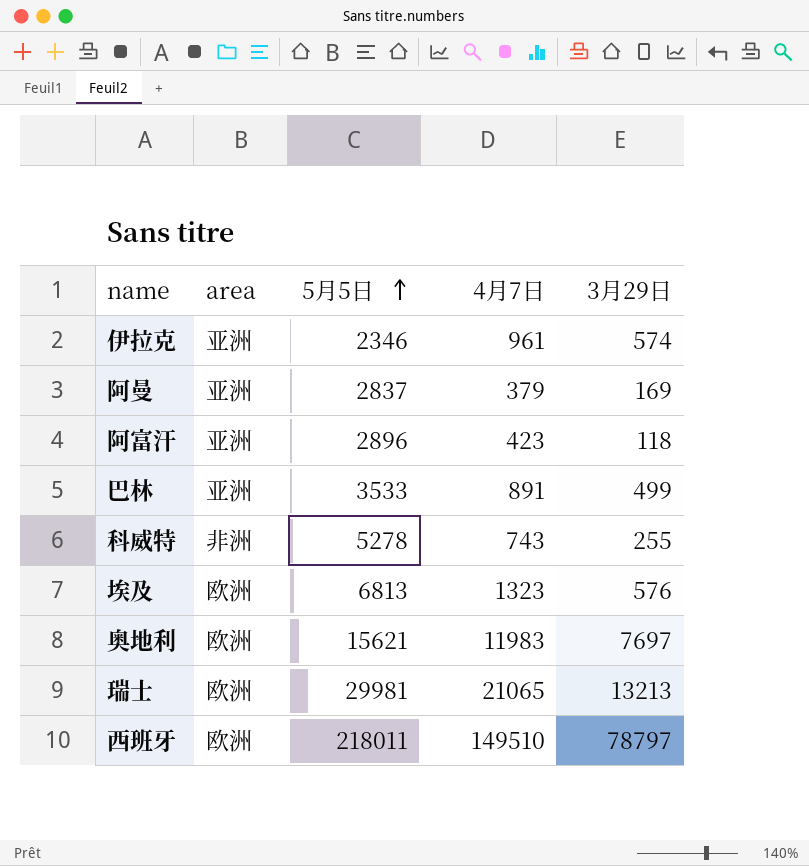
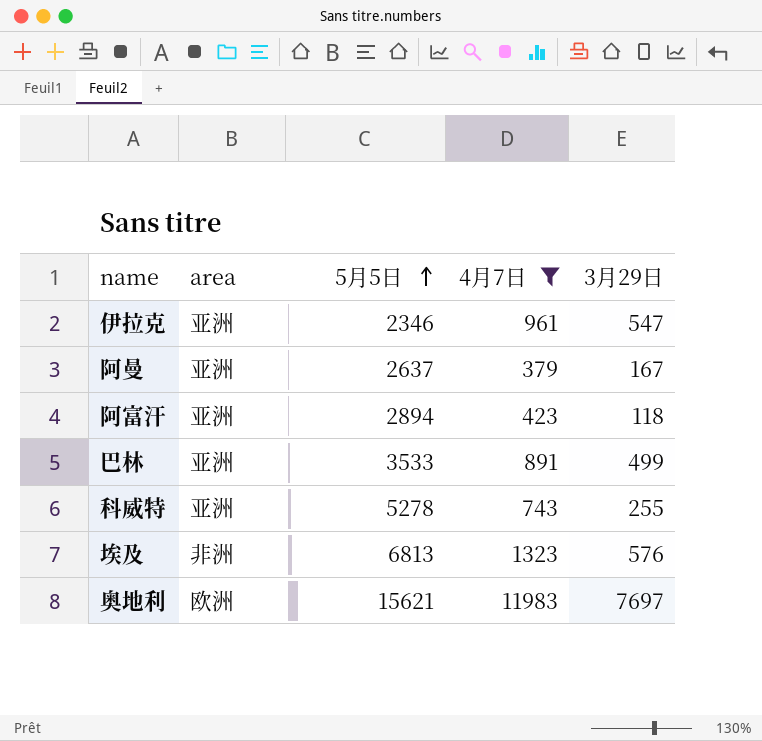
filter: none -> 4月7日 <= 11983
伊拉克 | 3月29日: 574 -> 547
阿曼 | 5月5日: 2837 -> 2637
阿曼 | 3月29日: 169 -> 167
阿富汗 | 5月5日: 2896 -> 2894
科威特 | area: 非洲 -> 亚洲
埃及 | area: 欧洲 -> 非洲

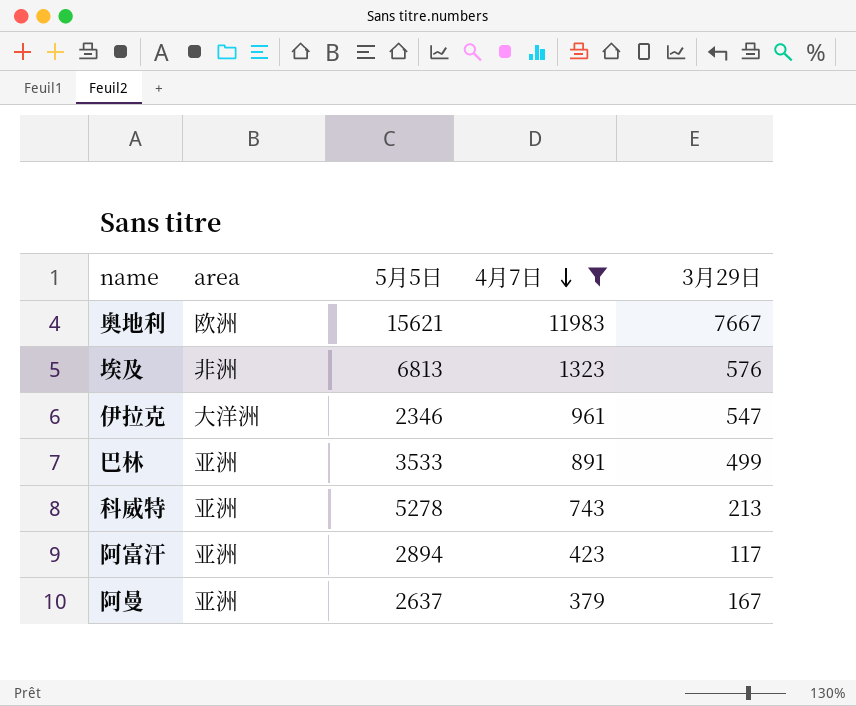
row order: 5月5日 ascending -> 4月7日 descending
奥地利 | 3月29日: 7697 -> 7667
伊拉克 | area: 亚洲 -> 大洋洲
科威特 | 3月29日: 255 -> 213
阿富汗 | 3月29日: 118 -> 117

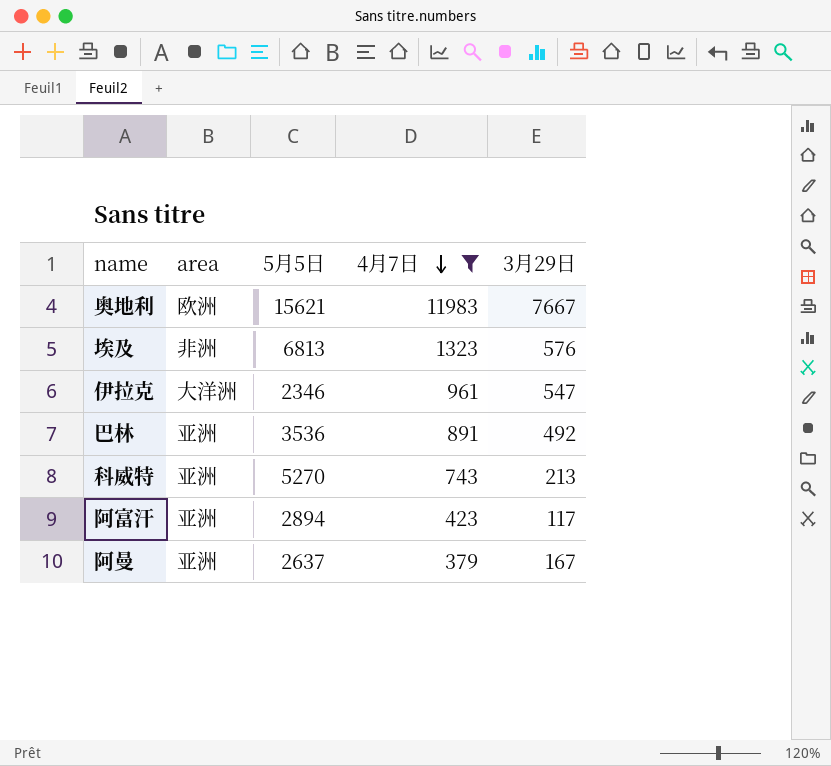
巴林 | 5月5日: 3533 -> 3536
巴林 | 3月29日: 499 -> 492
科威特 | 5月5日: 5278 -> 5270

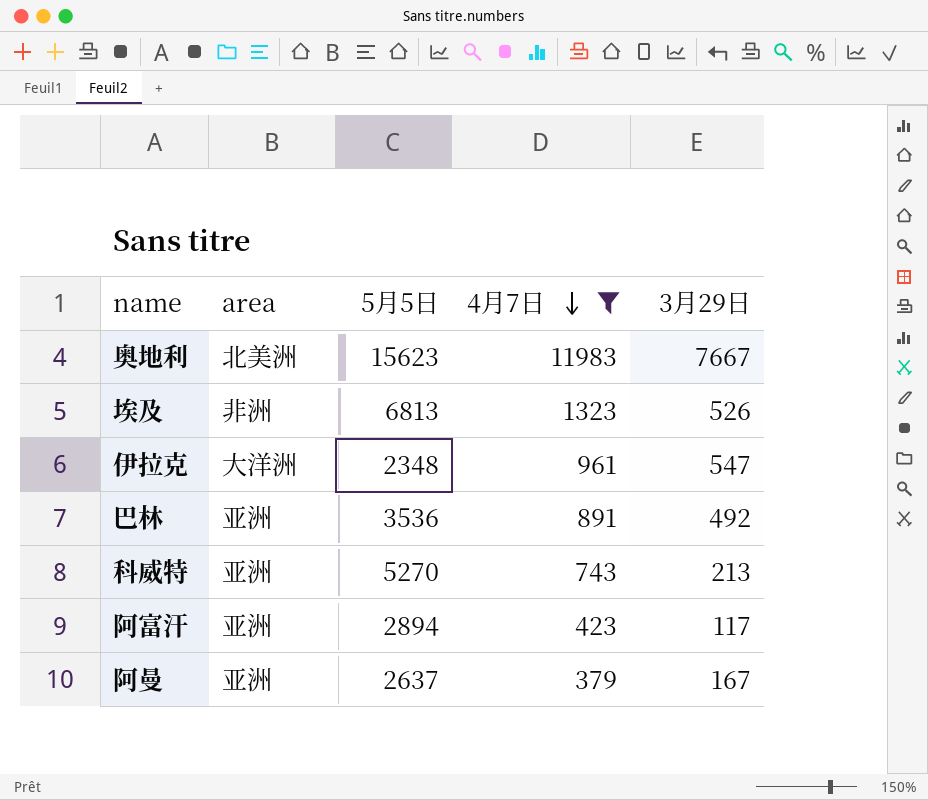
奥地利 | area: 欧洲 -> 北美洲
奥地利 | 5月5日: 15621 -> 15623
埃及 | 3月29日: 576 -> 526
伊拉克 | 5月5日: 2346 -> 2348

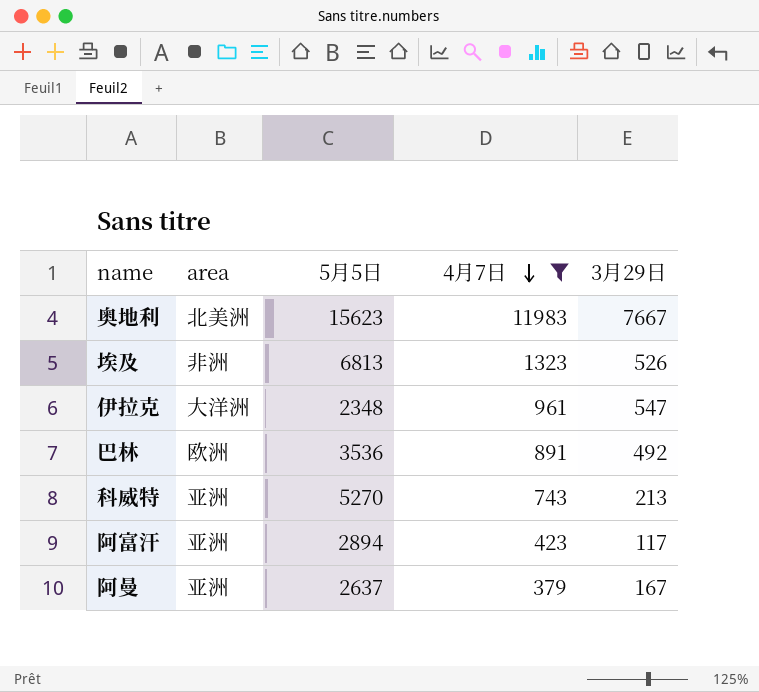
巴林 | area: 亚洲 -> 欧洲

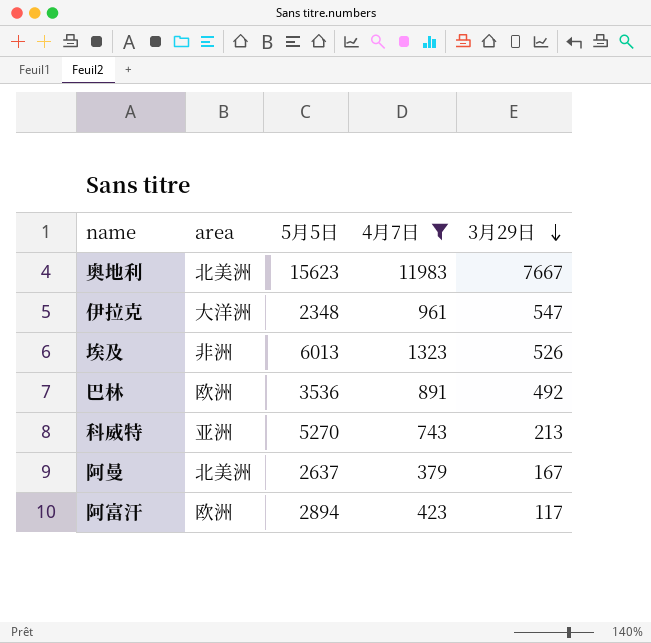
row order: 4月7日 descending -> 3月29日 descending
埃及 | 5月5日: 6813 -> 6013
阿曼 | area: 亚洲 -> 北美洲
阿富汗 | area: 亚洲 -> 欧洲

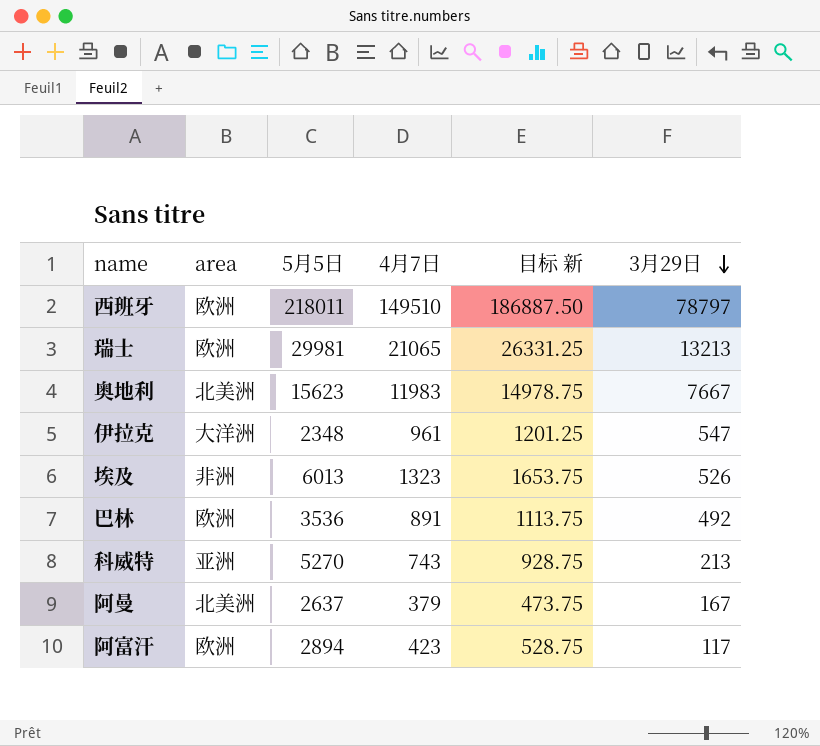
filter: 4月7日 <= 11983 -> none
column 目标 新 | formula: none -> [4月7日] * 1.25

